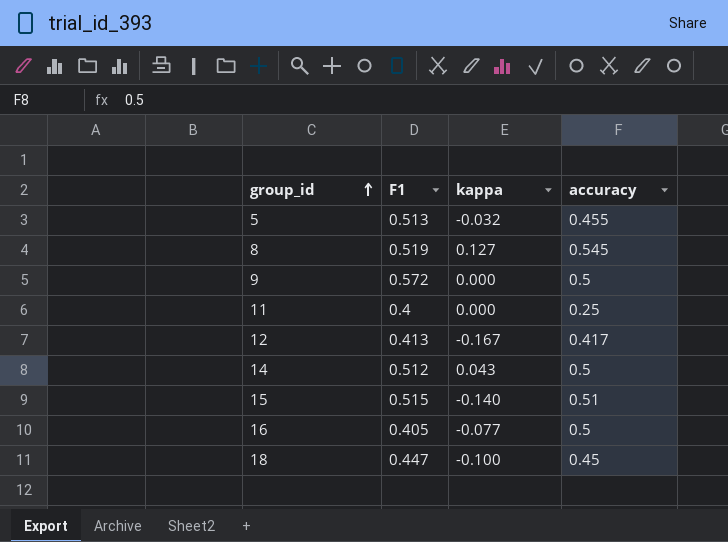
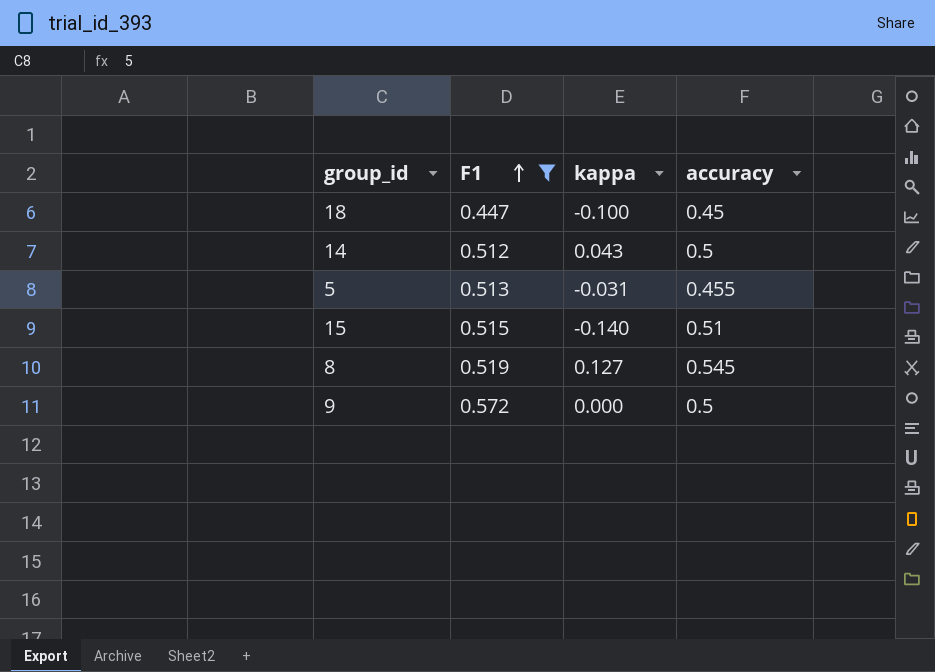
filter: none -> F1 >= 0.447
row order: group_id ascending -> F1 ascending
5 | kappa: -0.032 -> -0.031

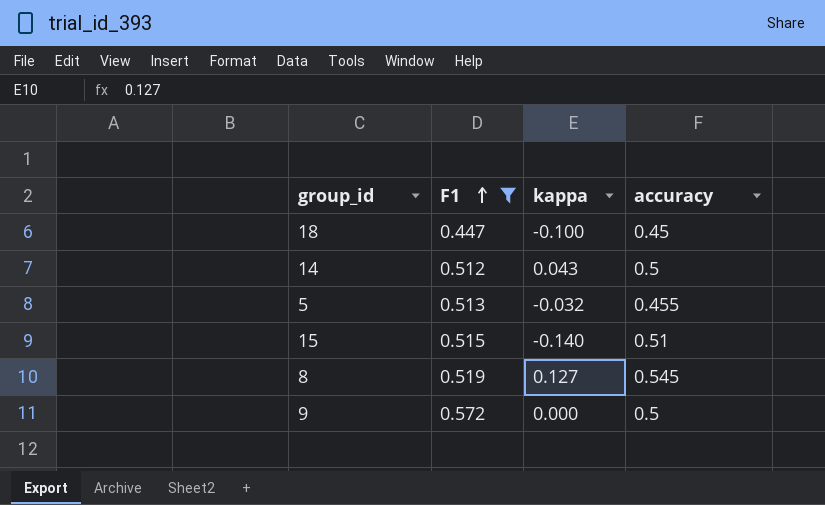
5 | kappa: -0.031 -> -0.032

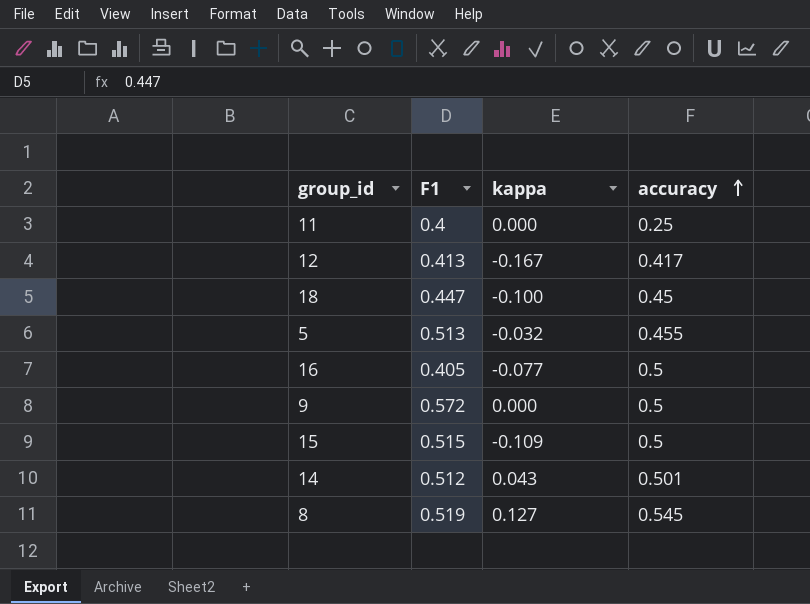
filter: F1 >= 0.447 -> none
row order: F1 ascending -> accuracy ascending
15 | kappa: -0.140 -> -0.109
15 | accuracy: 0.51 -> 0.5
14 | accuracy: 0.5 -> 0.501

